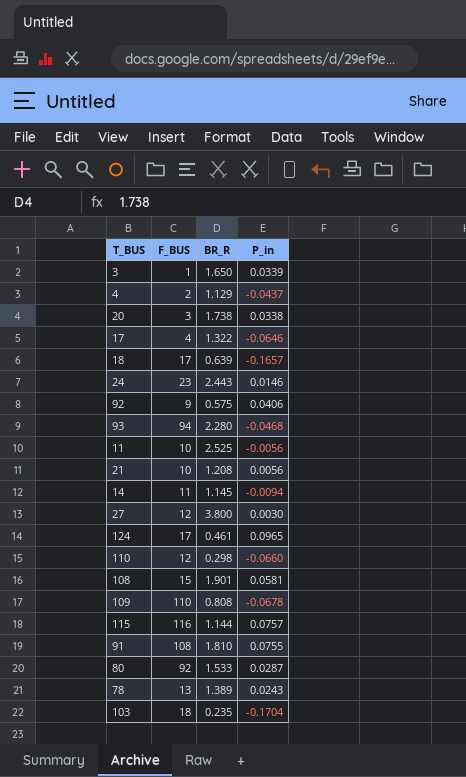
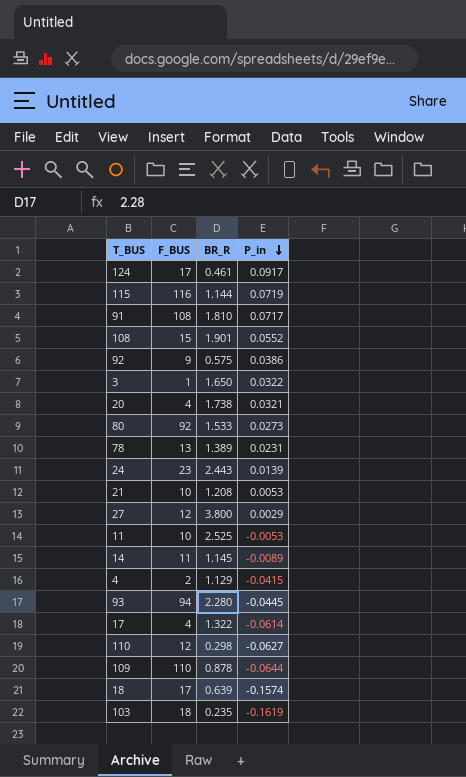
row order: none -> P_in descending
124 | P_in: 0.0965 -> 0.0917
115 | P_in: 0.0757 -> 0.0719
91 | P_in: 0.0755 -> 0.0717
108 | P_in: 0.0581 -> 0.0552
92 | P_in: 0.0406 -> 0.0386
3 | P_in: 0.0339 -> 0.0322
20 | F_BUS: 3 -> 4
20 | P_in: 0.0338 -> 0.0321
80 | P_in: 0.0287 -> 0.0273
78 | P_in: 0.0243 -> 0.0231
24 | P_in: 0.0146 -> 0.0139
21 | P_in: 0.0056 -> 0.0053
27 | P_in: 0.0030 -> 0.0029
11 | P_in: -0.0056 -> -0.0053
14 | P_in: -0.0094 -> -0.0089
4 | P_in: -0.0437 -> -0.0415
93 | P_in: -0.0468 -> -0.0445
17 | P_in: -0.0646 -> -0.0614
110 | P_in: -0.0660 -> -0.0627
109 | BR_R: 0.808 -> 0.878
109 | P_in: -0.0678 -> -0.0644
18 | P_in: -0.1657 -> -0.1574
103 | P_in: -0.1704 -> -0.1619

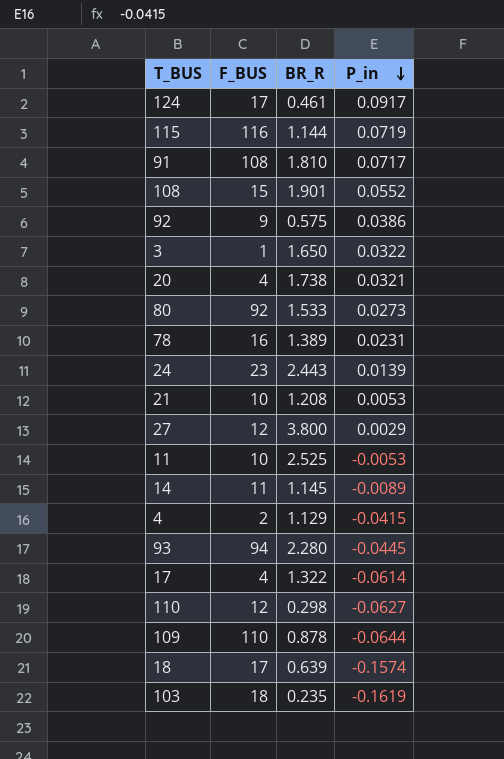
78 | F_BUS: 13 -> 16

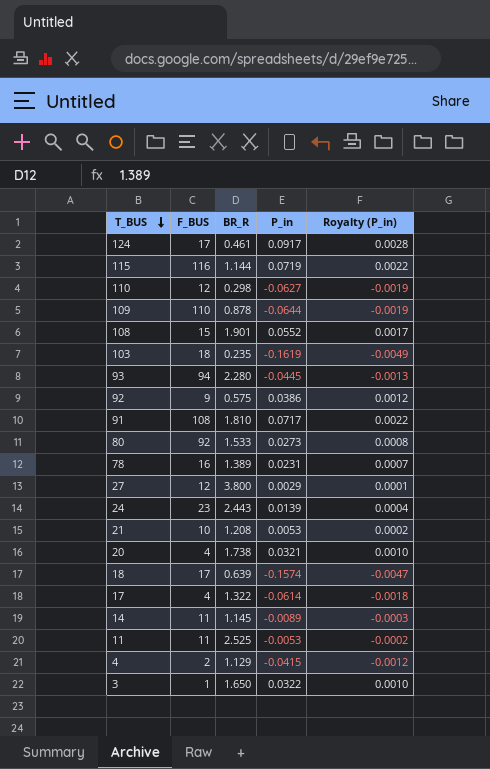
row order: P_in descending -> T_BUS descending
column Royalty (P_in) | formula: none -> [P_in] * 0.03
11 | F_BUS: 10 -> 11

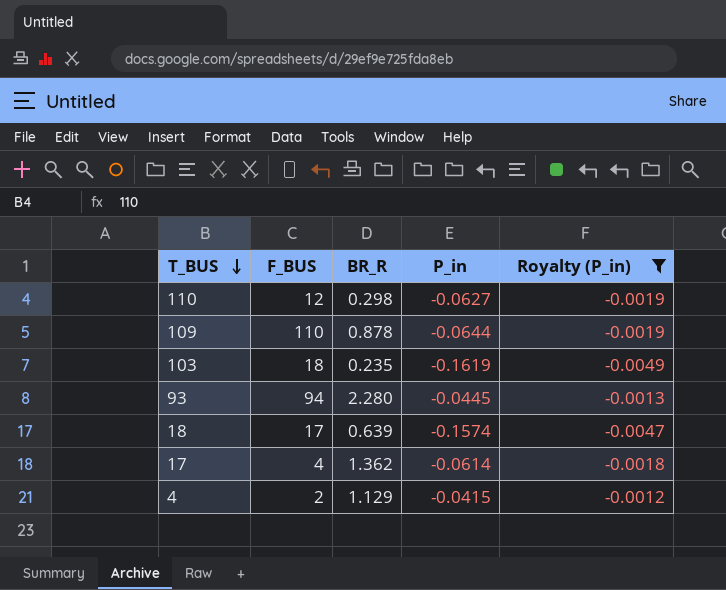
filter: none -> Royalty (P_in) <= -0.0012
17 | BR_R: 1.322 -> 1.362

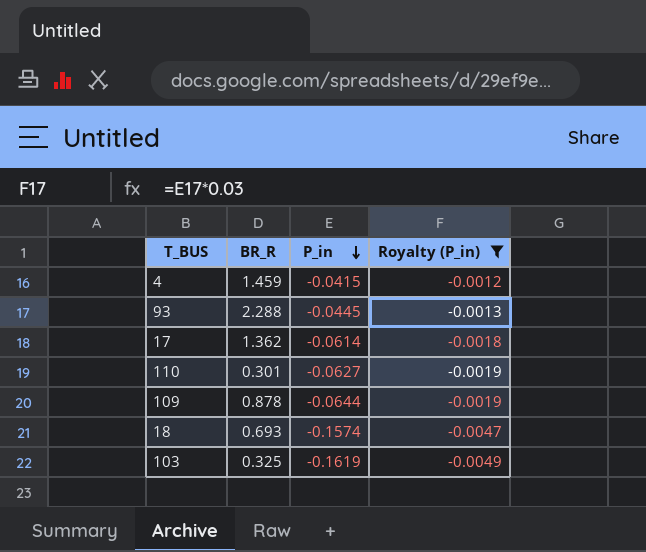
row order: T_BUS descending -> P_in descending
column F_BUS | position: 2 -> none
4 | BR_R: 1.129 -> 1.459
93 | BR_R: 2.280 -> 2.288
110 | BR_R: 0.298 -> 0.301
18 | BR_R: 0.639 -> 0.693
103 | BR_R: 0.235 -> 0.325

